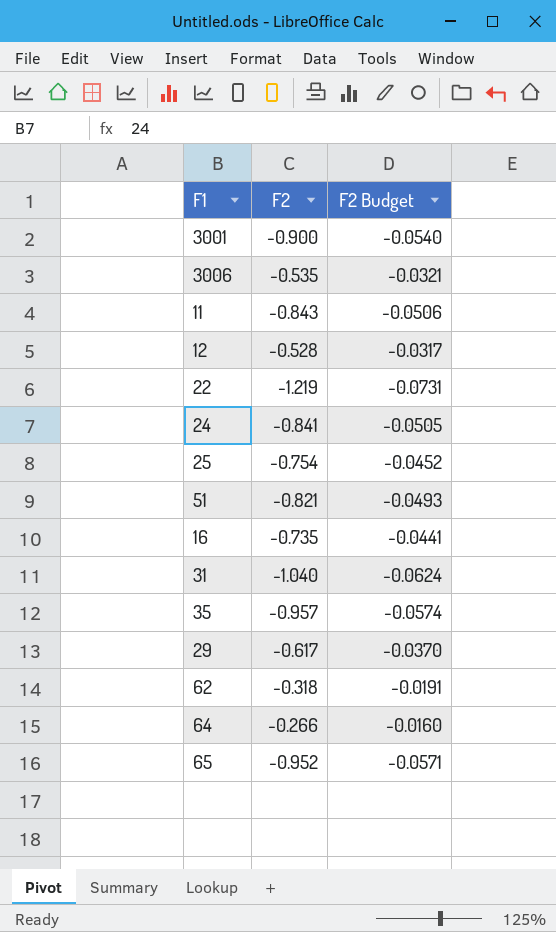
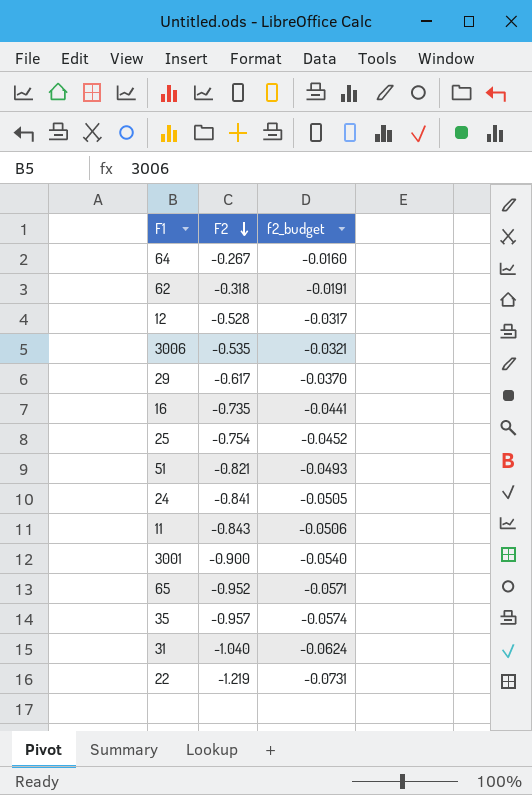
row order: none -> F2 descending
column name: F2 Budget -> f2_budget
64 | F2: -0.266 -> -0.267

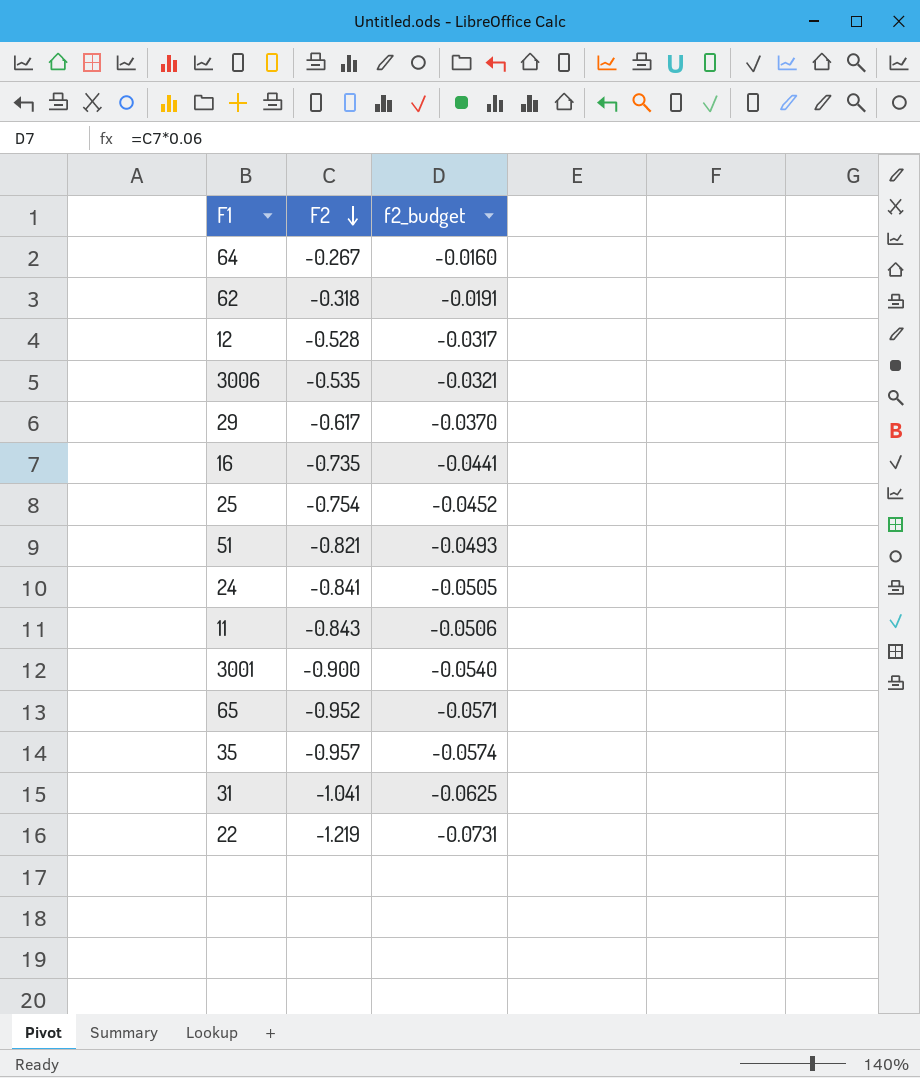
31 | F2: -1.040 -> -1.041
31 | f2_budget: -0.0624 -> -0.0625

